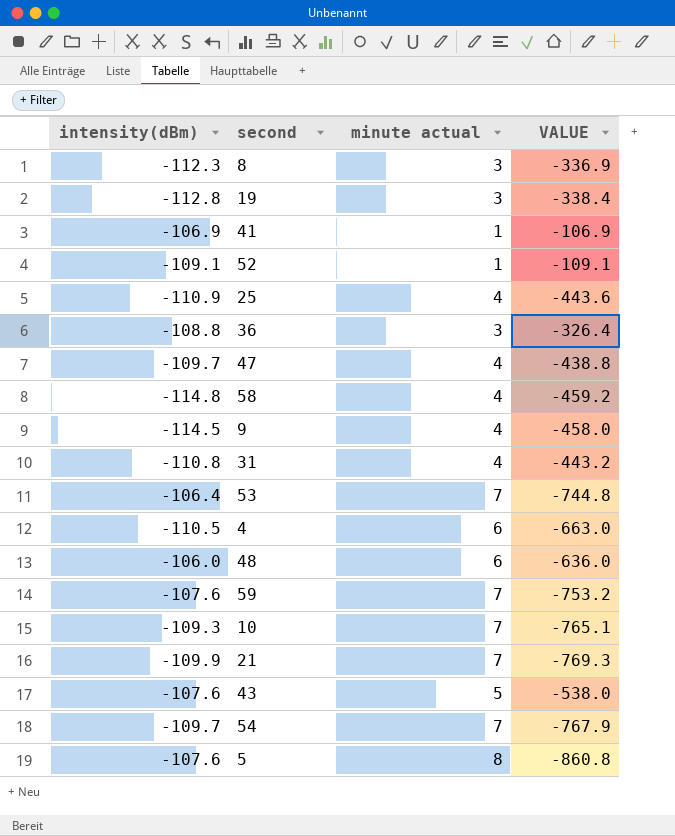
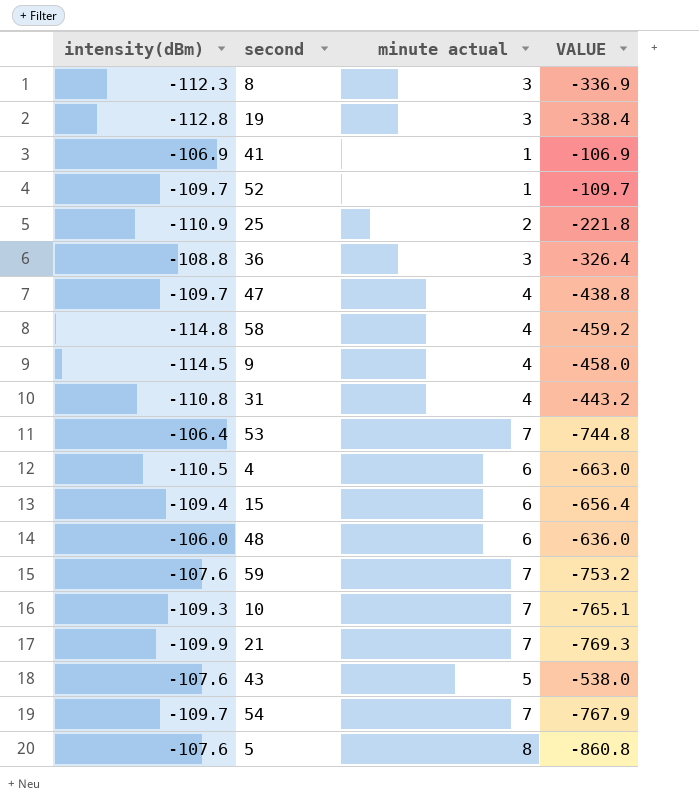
52 | intensity(dBm): -109.1 -> -109.7
52 | VALUE: -109.1 -> -109.7
25 | minute actual: 4 -> 2
25 | VALUE: -443.6 -> -221.8
row 15: none -> -109.4 | 6 | -656.4

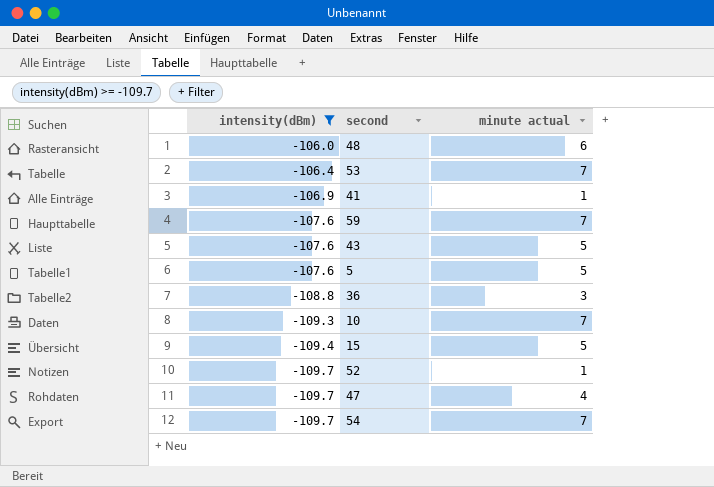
filter: none -> intensity(dBm) >= -109.7
row order: none -> intensity(dBm) descending
column VALUE | formula: [intensity(dBm)] * [minute actual] -> none
5 | minute actual: 8 -> 5
15 | minute actual: 6 -> 5

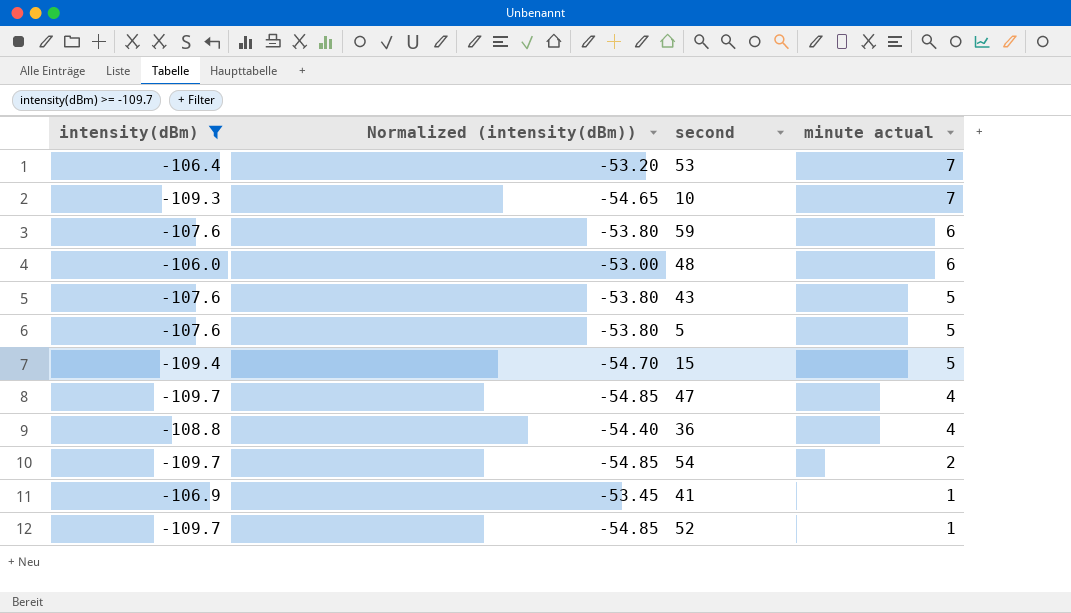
row order: intensity(dBm) descending -> minute actual descending
column Normalized (intensity(dBm)) | formula: none -> [intensity(dBm)] * 0.5
59 | minute actual: 7 -> 6
36 | minute actual: 3 -> 4
54 | minute actual: 7 -> 2

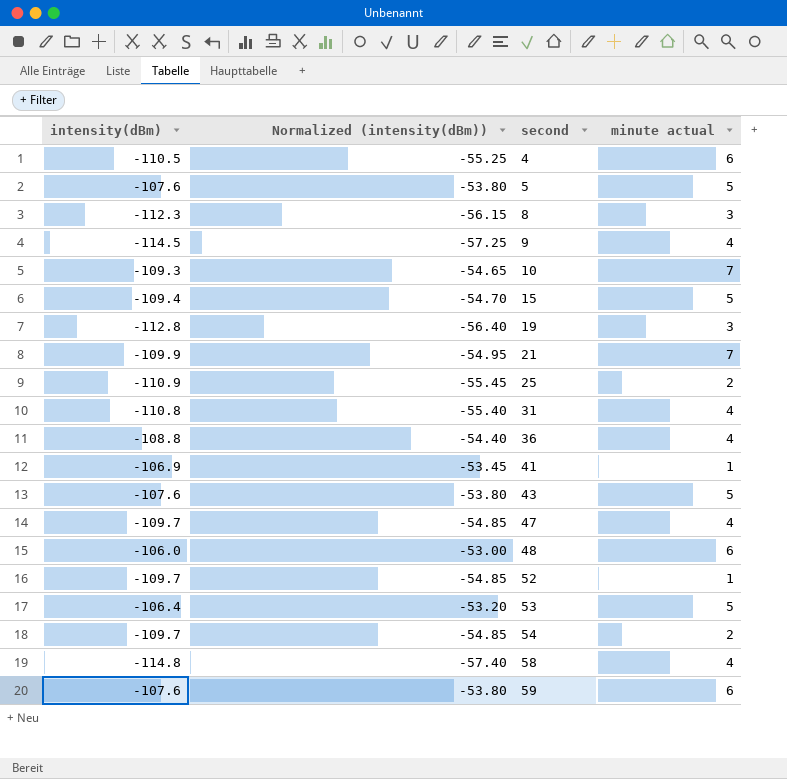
filter: intensity(dBm) >= -109.7 -> none
row order: minute actual descending -> second ascending
53 | minute actual: 7 -> 5

